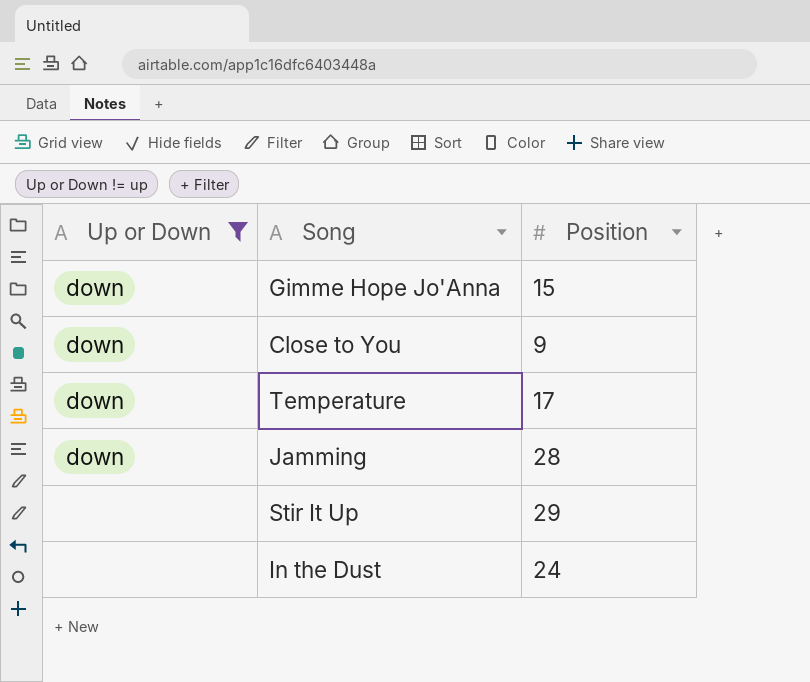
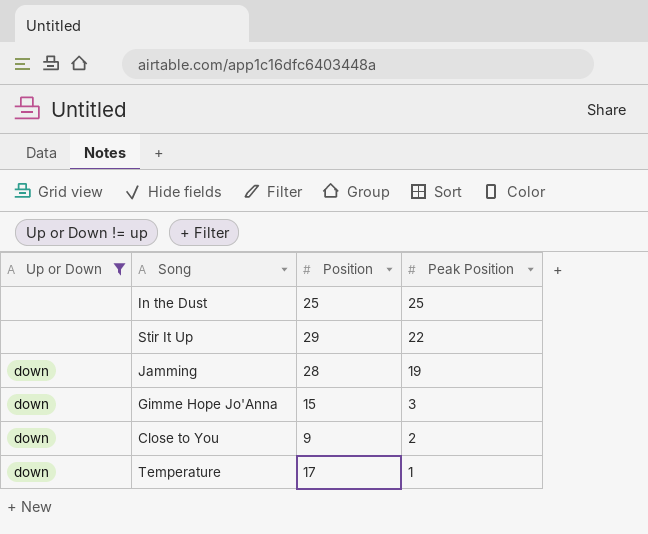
row order: none -> Peak Position descending
column Peak Position | position: none -> 4
In the Dust | Position: 24 -> 25

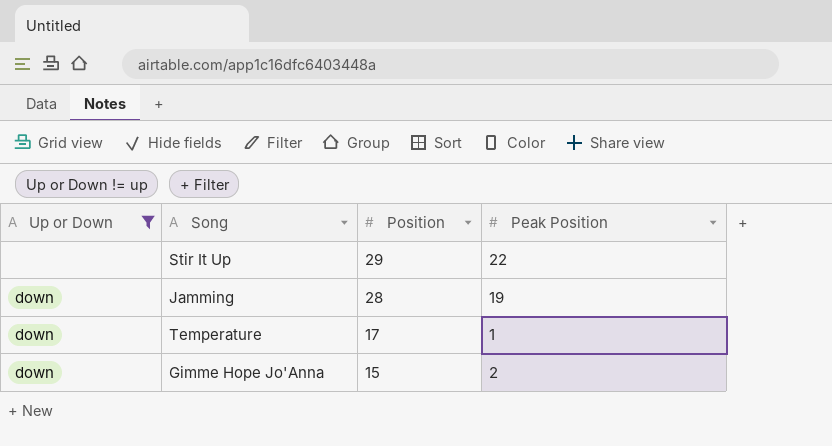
row order: Peak Position descending -> Position descending
row In the Dust: none | 25 | 25 -> none
row Close to You: down | 9 | 2 -> none
Gimme Hope Jo'Anna | Peak Position: 3 -> 2

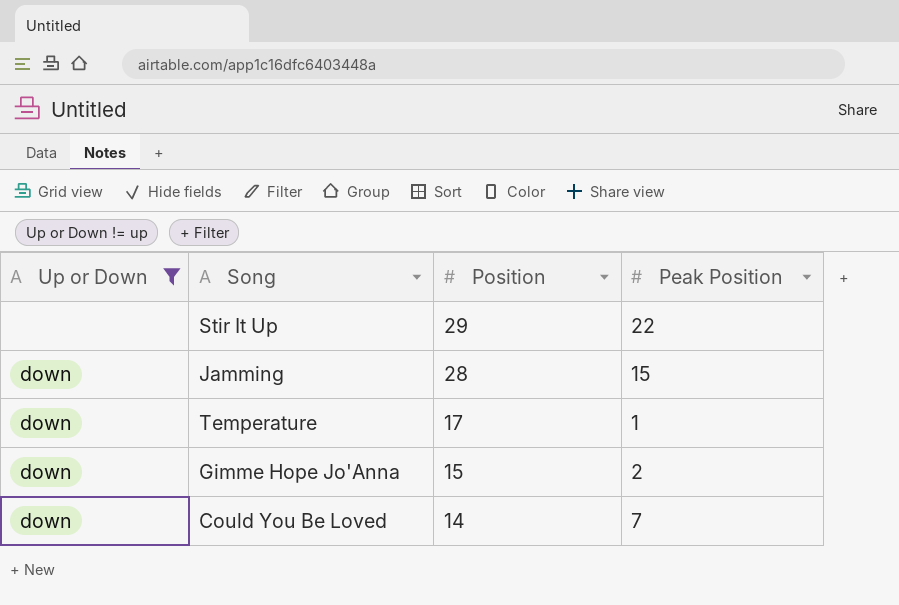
Jamming | Peak Position: 19 -> 15
row Could You Be Loved: none -> down | 14 | 7

